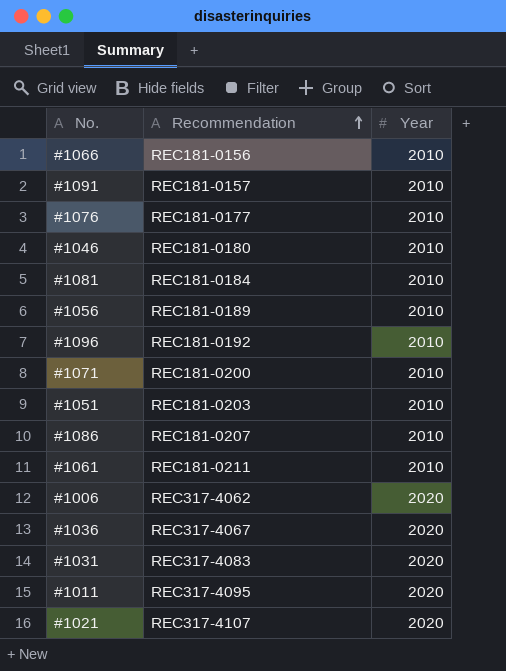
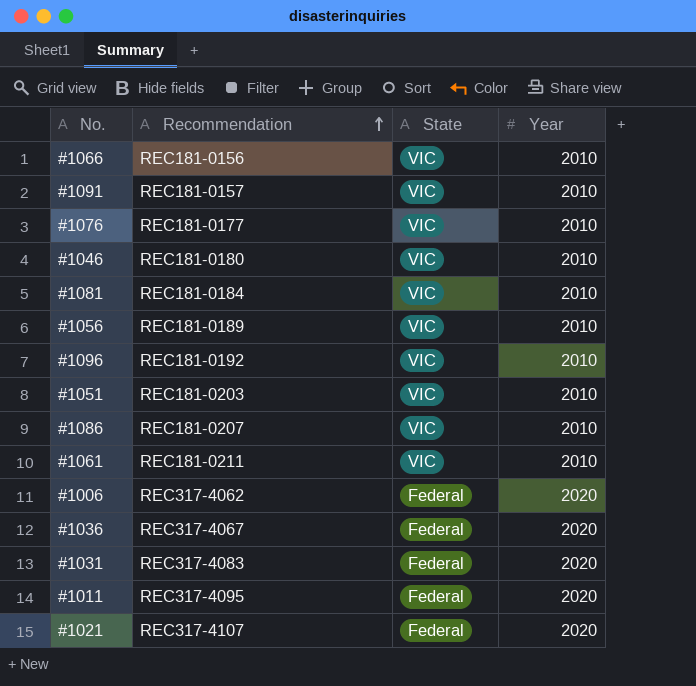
column State | position: none -> 3
row #1071: REC181-0200 | 2010 -> none

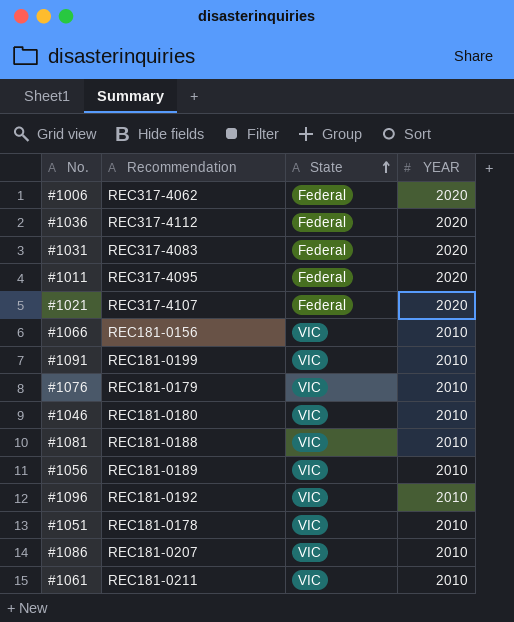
row order: Recommendation ascending -> State ascending
column name: Year -> YEAR
#1036 | Recommendation: REC317-4067 -> REC317-4112
#1091 | Recommendation: REC181-0157 -> REC181-0199
#1076 | Recommendation: REC181-0177 -> REC181-0179
#1081 | Recommendation: REC181-0184 -> REC181-0188
#1051 | Recommendation: REC181-0203 -> REC181-0178

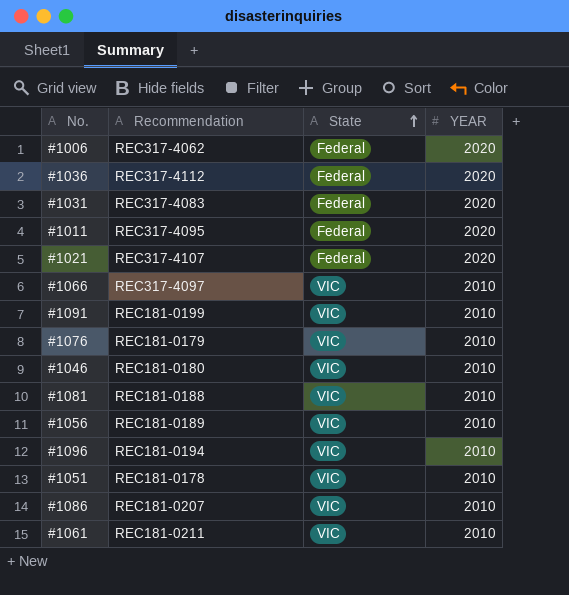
#1066 | Recommendation: REC181-0156 -> REC317-4097
#1096 | Recommendation: REC181-0192 -> REC181-0194

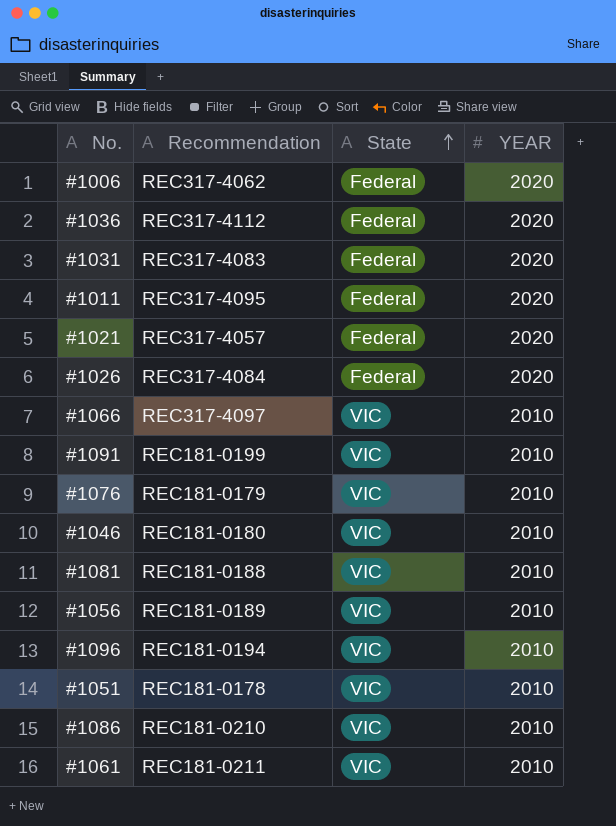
#1021 | Recommendation: REC317-4107 -> REC317-4057
row #1026: none -> REC317-4084 | Federal | 2020
#1086 | Recommendation: REC181-0207 -> REC181-0210

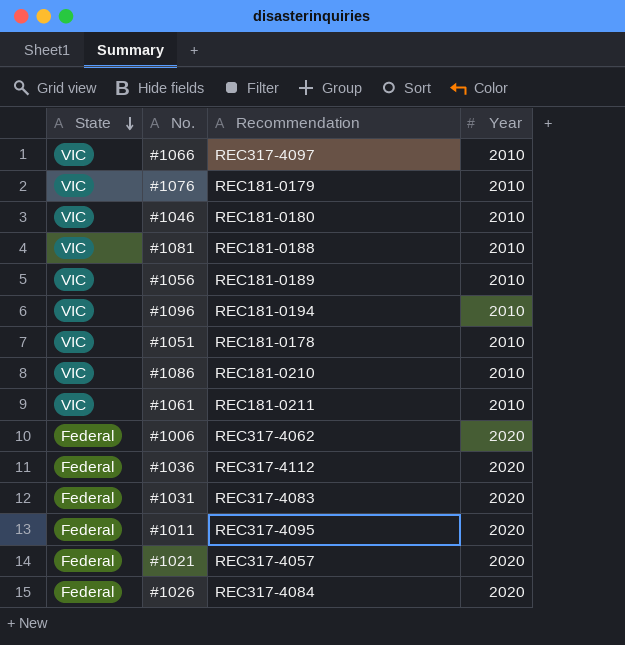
row order: State ascending -> State descending
column State | position: 3 -> 1
column name: YEAR -> Year
row #1091: REC181-0199 | VIC | 2010 -> none

